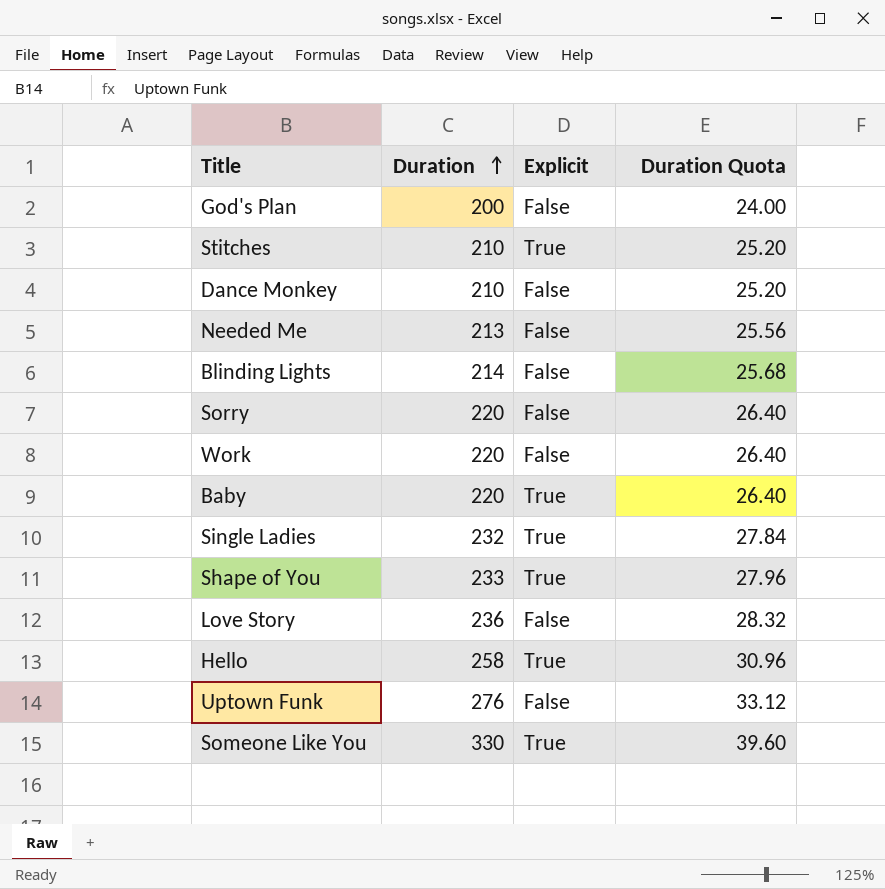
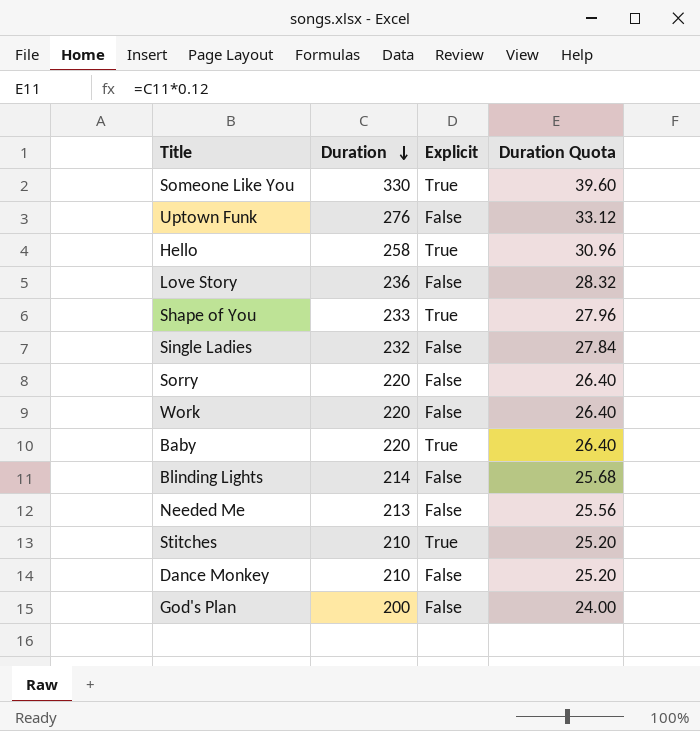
row order: Duration ascending -> Duration descending
Single Ladies | Explicit: True -> False

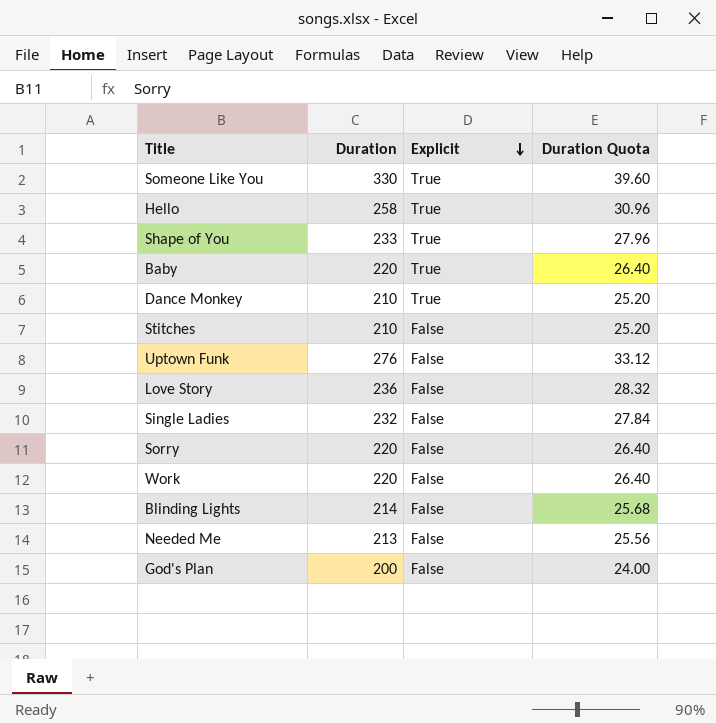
row order: Duration descending -> Explicit descending
Dance Monkey | Explicit: False -> True
Stitches | Explicit: True -> False

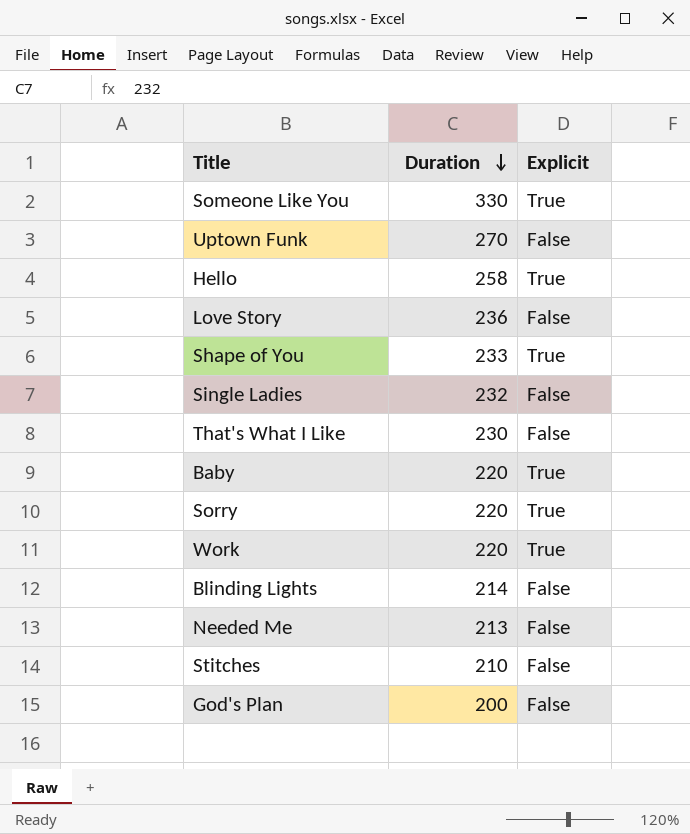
row order: Explicit descending -> Duration descending
column Duration Quota | formula: [Duration] * 0.12 -> none
row Dance Monkey: 210 | True | 25.20 -> none
Uptown Funk | Duration: 276 -> 270
row That's What I Like: none -> 230 | False
Sorry | Explicit: False -> True
Work | Explicit: False -> True

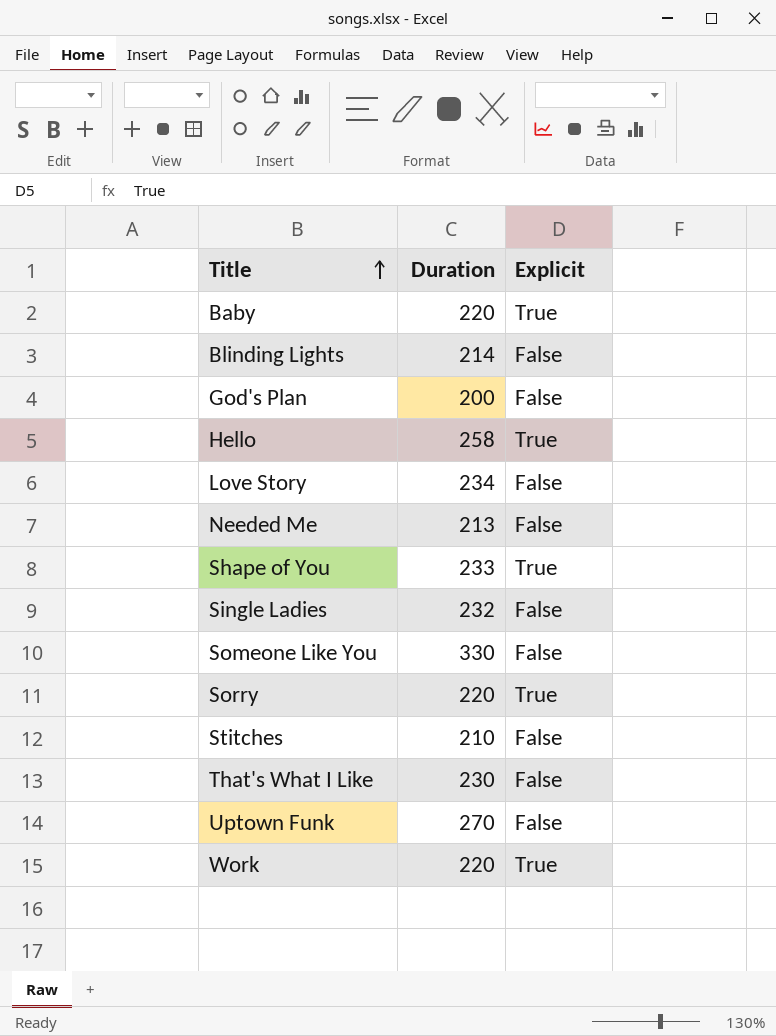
row order: Duration descending -> Title ascending
Love Story | Duration: 236 -> 234
Someone Like You | Explicit: True -> False

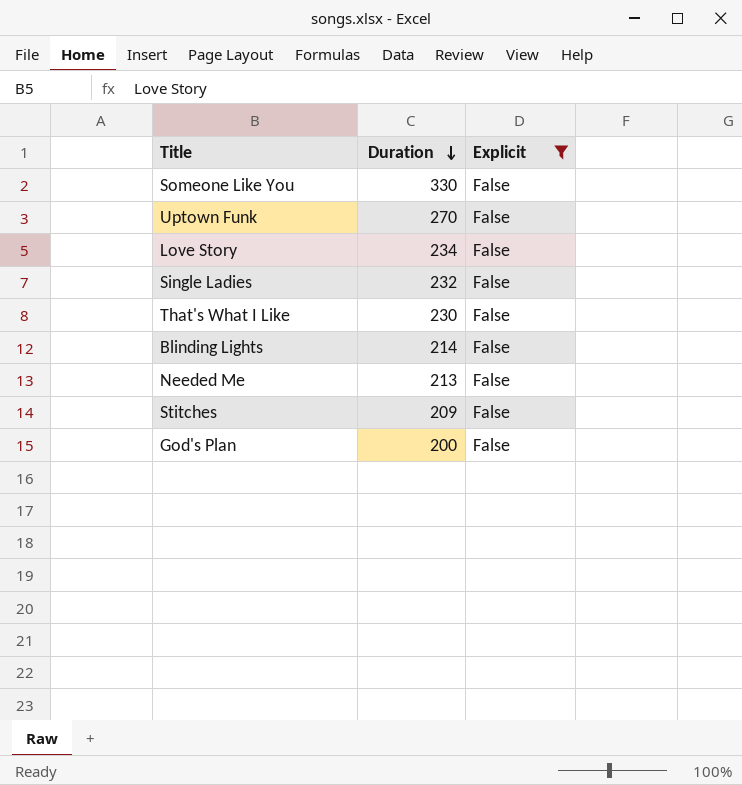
filter: none -> Explicit = False
row order: Title ascending -> Duration descending
Stitches | Duration: 210 -> 209

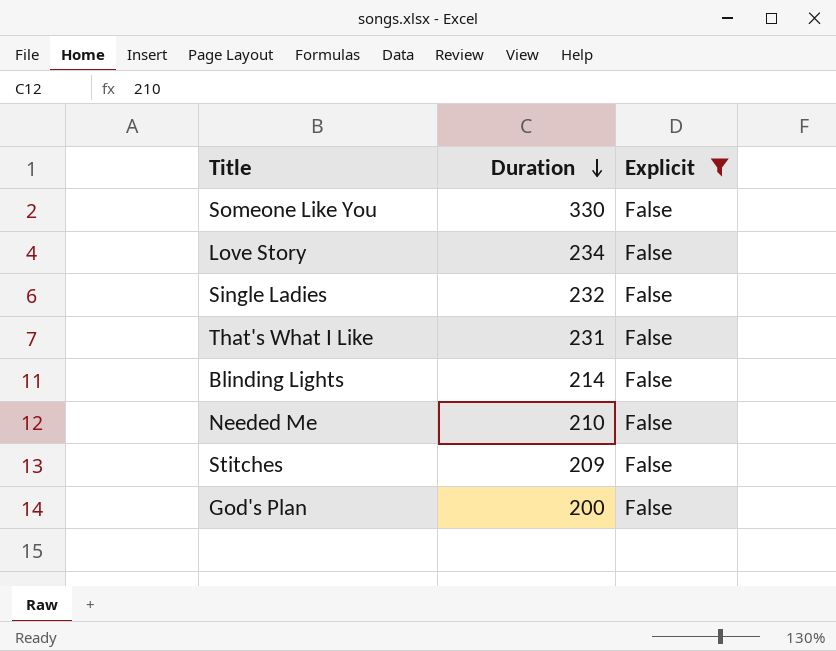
row Uptown Funk: 270 | False -> none
That's What I Like | Duration: 230 -> 231
Needed Me | Duration: 213 -> 210

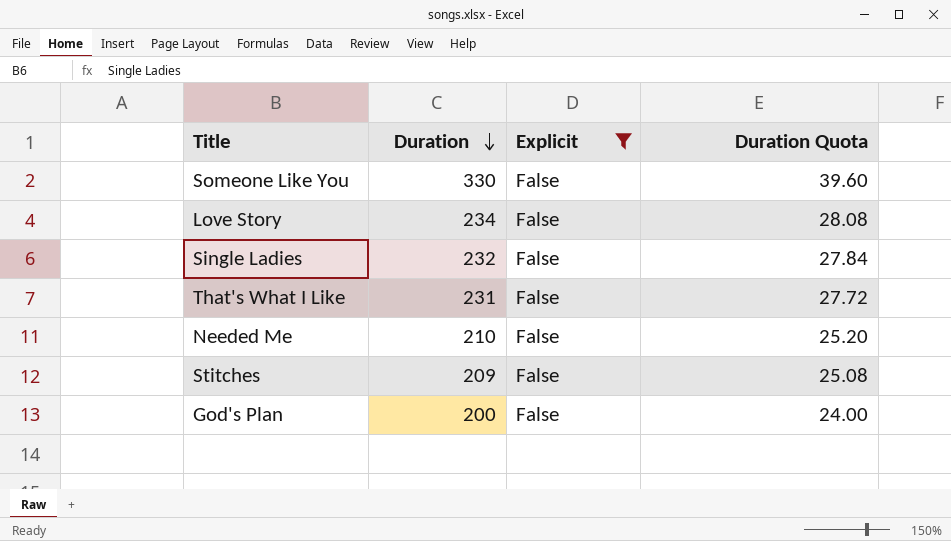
column Duration Quota | formula: none -> [Duration] * 0.12
row Blinding Lights: 214 | False -> none

